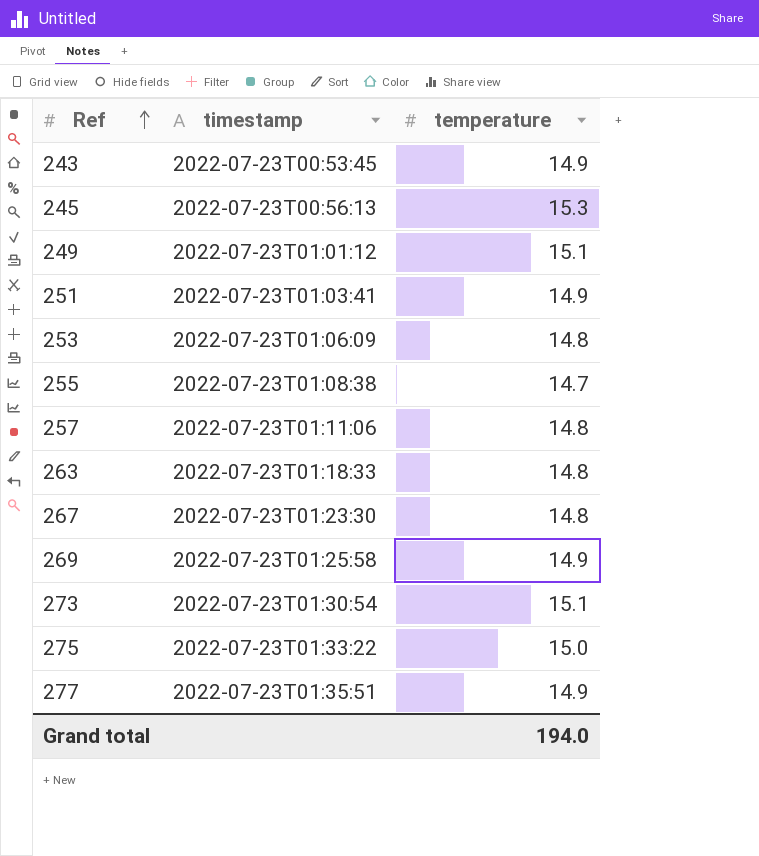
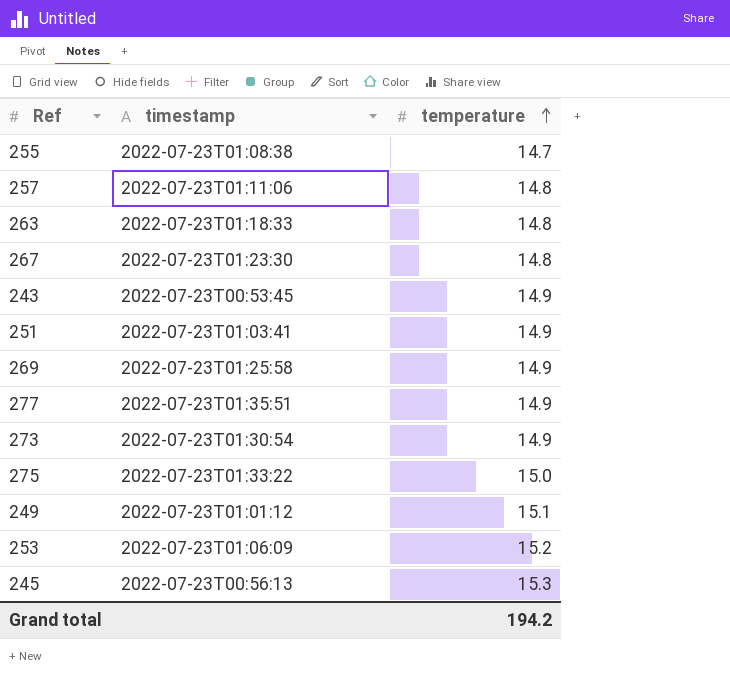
row order: Ref ascending -> temperature ascending
273 | temperature: 15.1 -> 14.9
253 | temperature: 14.8 -> 15.2
Grand total | temperature: 194.0 -> 194.2

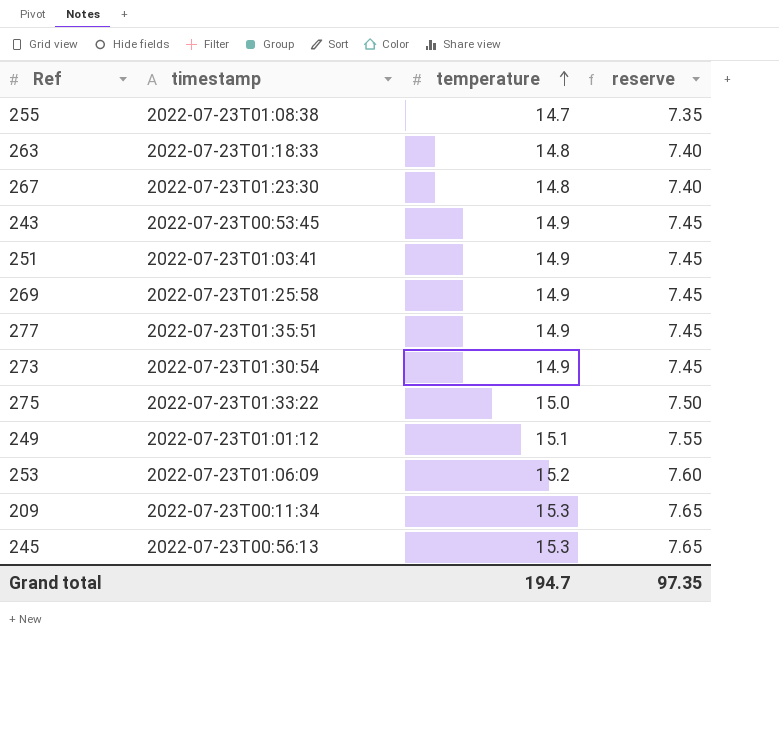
column reserve | formula: none -> [temperature] * 0.5
row 257: 2022-07-23T01:11:06 | 14.8 -> none
row 209: none -> 2022-07-23T00:11:34 | 15.3 | 7.65
Grand total | temperature: 194.2 -> 194.7

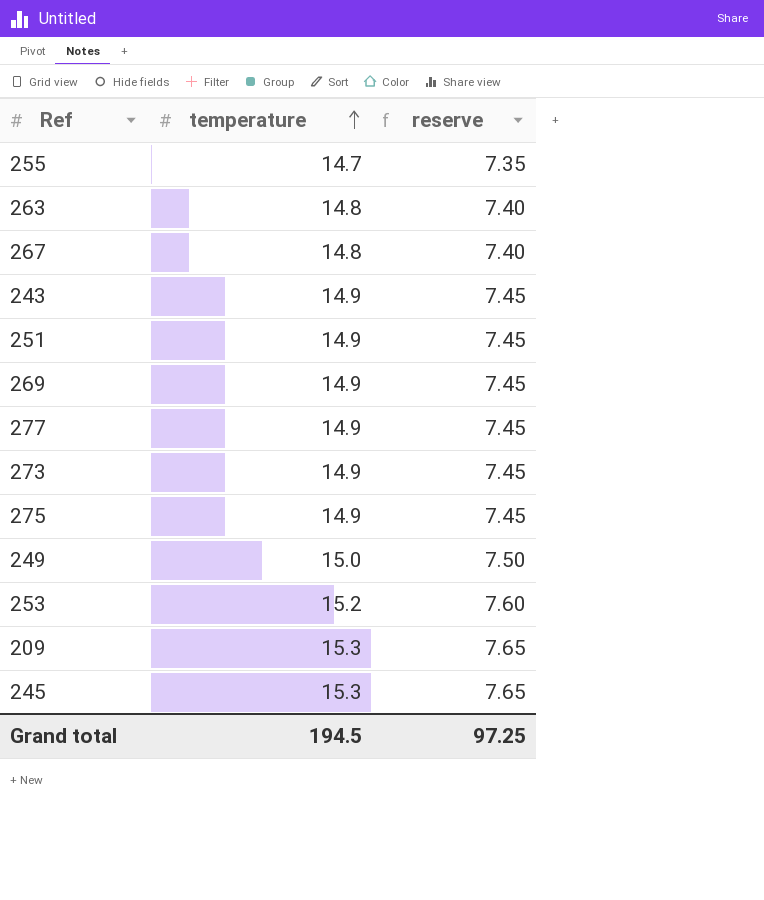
column timestamp | position: 2 -> none
275 | temperature: 15.0 -> 14.9
275 | reserve: 7.50 -> 7.45
249 | temperature: 15.1 -> 15.0
249 | reserve: 7.55 -> 7.50
Grand total | temperature: 194.7 -> 194.5
Grand total | reserve: 97.35 -> 97.25

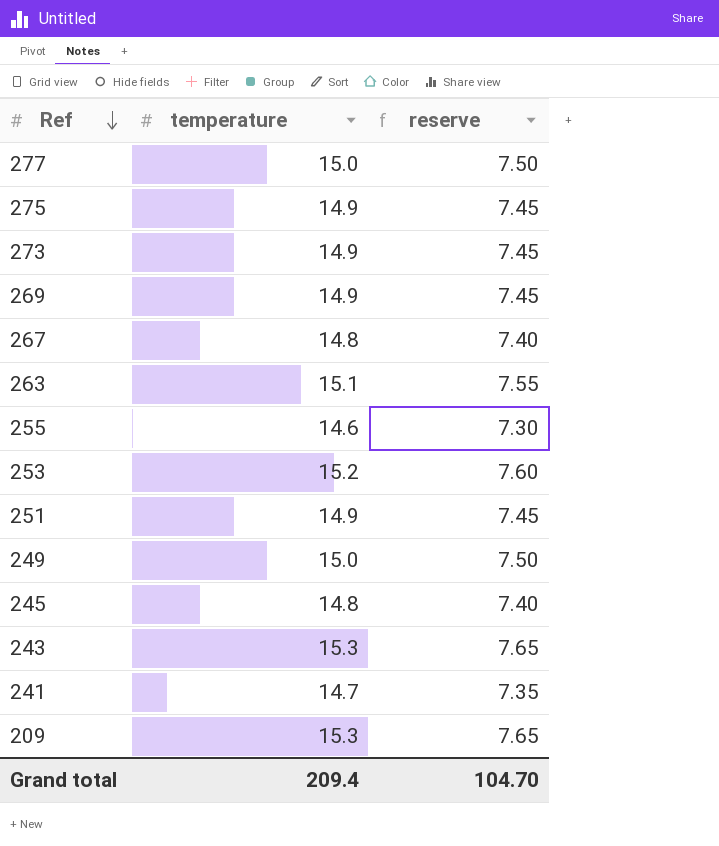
row order: temperature ascending -> Ref descending
277 | temperature: 14.9 -> 15.0
277 | reserve: 7.45 -> 7.50
263 | temperature: 14.8 -> 15.1
263 | reserve: 7.40 -> 7.55
255 | temperature: 14.7 -> 14.6
255 | reserve: 7.35 -> 7.30
245 | temperature: 15.3 -> 14.8
245 | reserve: 7.65 -> 7.40
243 | temperature: 14.9 -> 15.3
243 | reserve: 7.45 -> 7.65
row 241: none -> 14.7 | 7.35
Grand total | temperature: 194.5 -> 209.4
Grand total | reserve: 97.25 -> 104.70

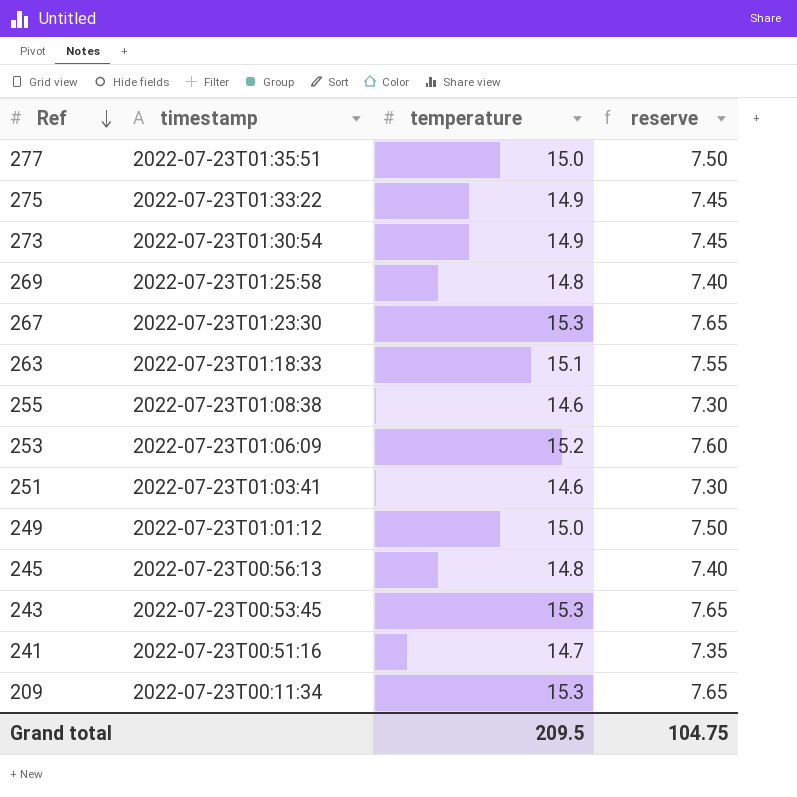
column timestamp | position: none -> 2
269 | temperature: 14.9 -> 14.8
269 | reserve: 7.45 -> 7.40
267 | temperature: 14.8 -> 15.3
267 | reserve: 7.40 -> 7.65
251 | temperature: 14.9 -> 14.6
251 | reserve: 7.45 -> 7.30
Grand total | temperature: 209.4 -> 209.5
Grand total | reserve: 104.70 -> 104.75

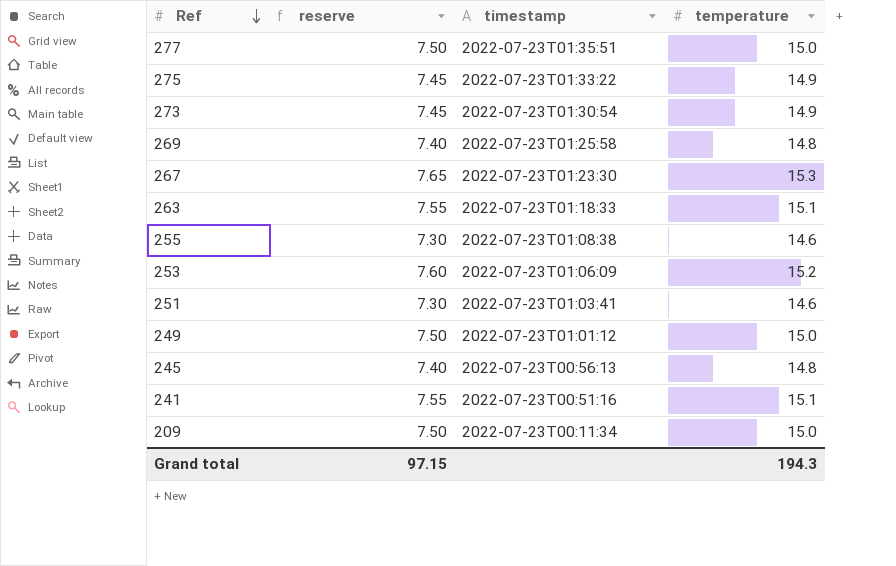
column reserve | position: 4 -> 2
row 243: 2022-07-23T00:53:45 | 15.3 | 7.65 -> none
241 | reserve: 7.35 -> 7.55
241 | temperature: 14.7 -> 15.1
209 | reserve: 7.65 -> 7.50
209 | temperature: 15.3 -> 15.0
Grand total | reserve: 104.75 -> 97.15
Grand total | temperature: 209.5 -> 194.3

